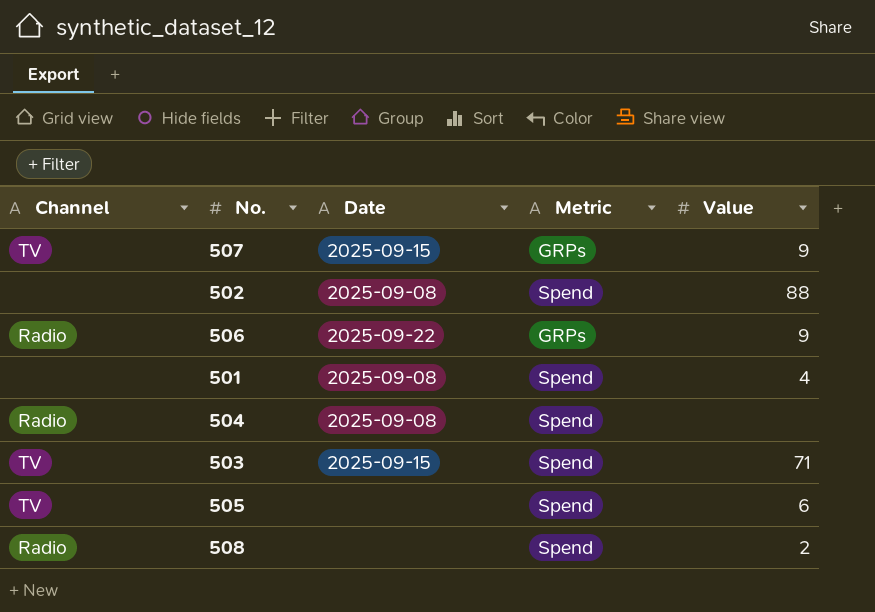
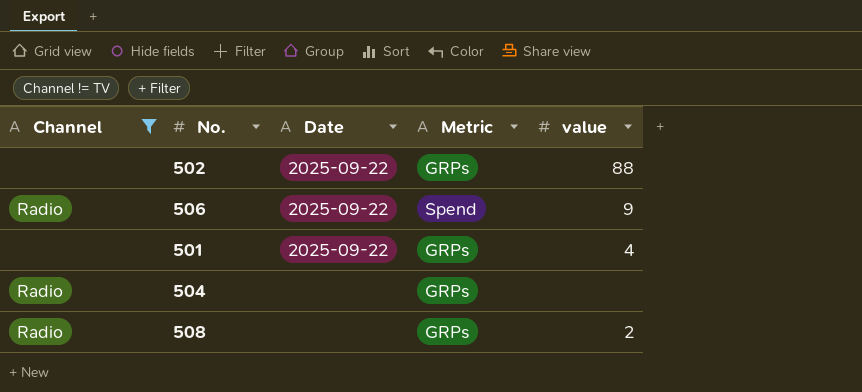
filter: none -> Channel != TV
column name: Value -> value
502 | Date: 2025-09-08 -> 2025-09-22
502 | Metric: Spend -> GRPs
506 | Metric: GRPs -> Spend
501 | Date: 2025-09-08 -> 2025-09-22
501 | Metric: Spend -> GRPs
504 | Date: 2025-09-08 -> none
504 | Metric: Spend -> GRPs
508 | Metric: Spend -> GRPs

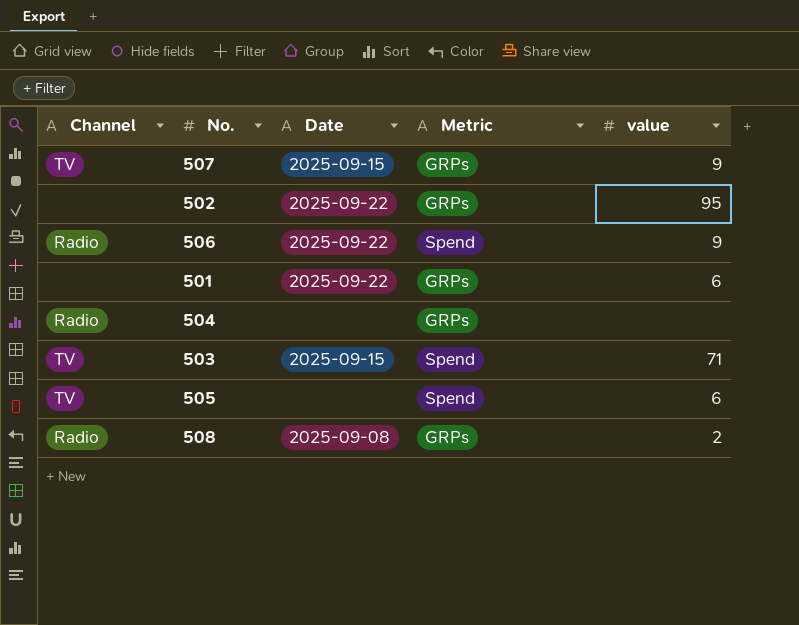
filter: Channel != TV -> none
502 | value: 88 -> 95
501 | value: 4 -> 6
508 | Date: none -> 2025-09-08

